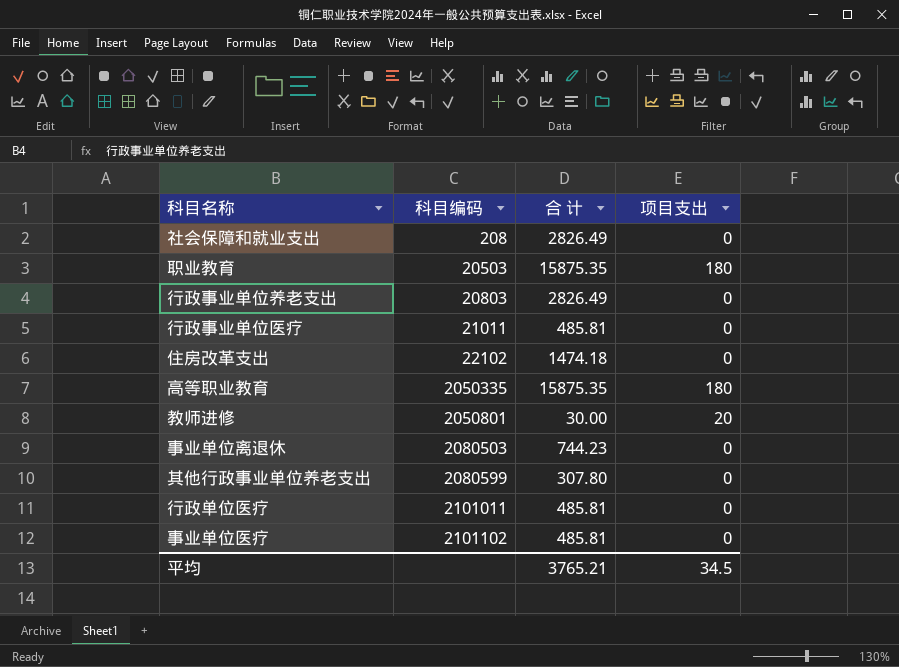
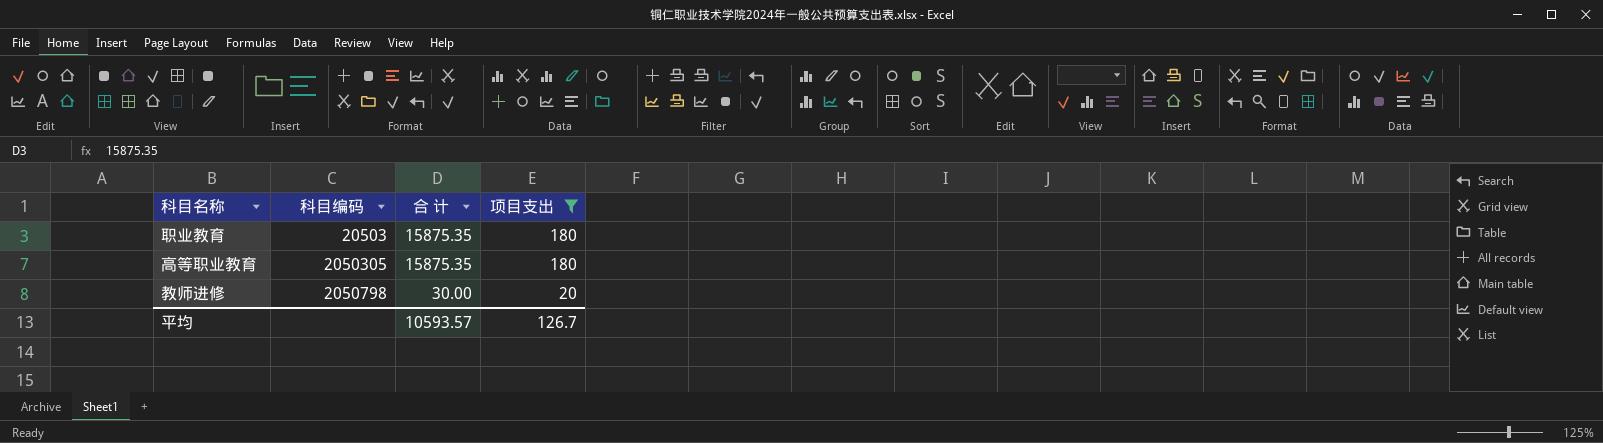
filter: none -> 项目支出 != 0
高等职业教育 | 科目编码: 2050335 -> 2050305
教师进修 | 科目编码: 2050801 -> 2050798
平均 | 合 计: 3765.21 -> 10593.57
平均 | 项目支出: 34.5 -> 126.7

